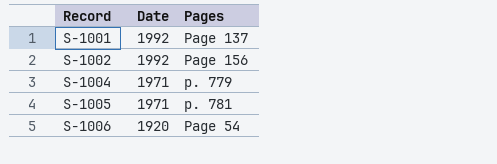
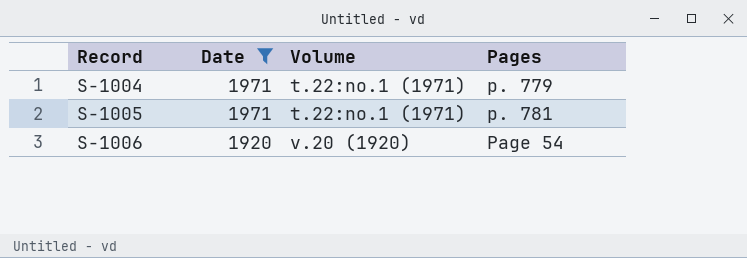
filter: none -> Date != 1992
column Volume | position: none -> 3

